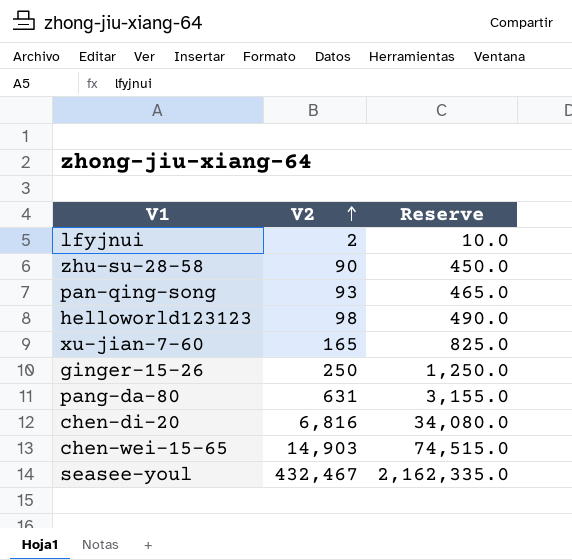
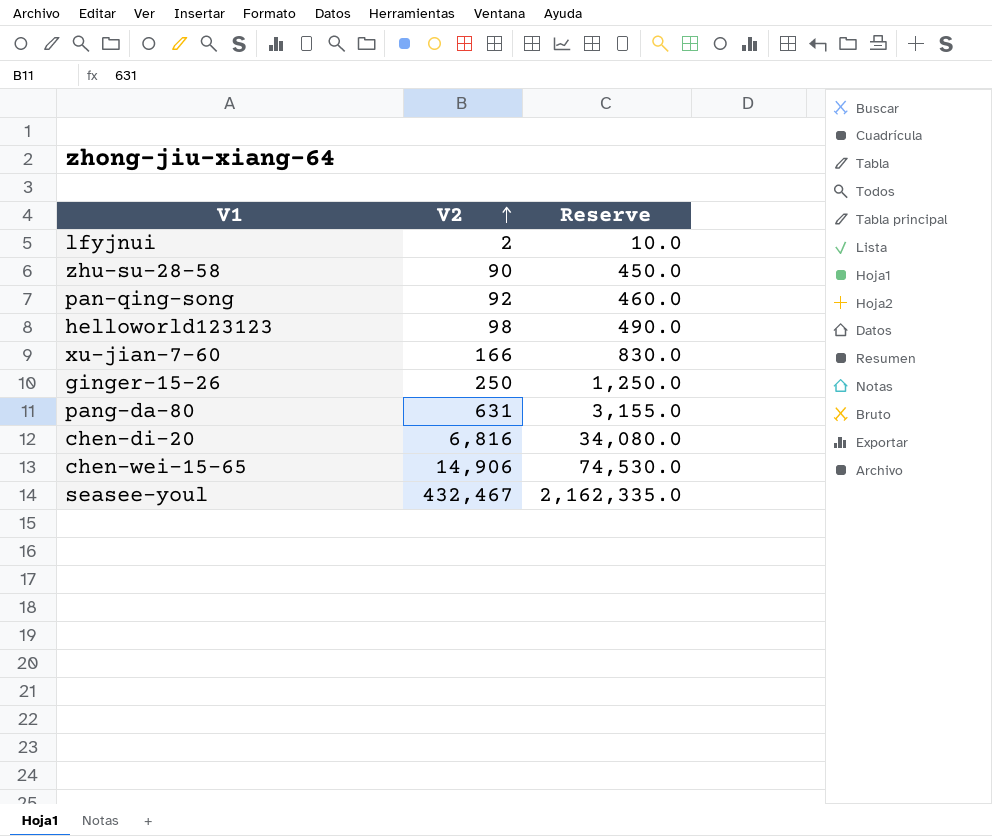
pan-qing-song | V2: 93 -> 92
pan-qing-song | Reserve: 465.0 -> 460.0
xu-jian-7-60 | V2: 165 -> 166
xu-jian-7-60 | Reserve: 825.0 -> 830.0
chen-wei-15-65 | V2: 14,903 -> 14,906
chen-wei-15-65 | Reserve: 74,515.0 -> 74,530.0

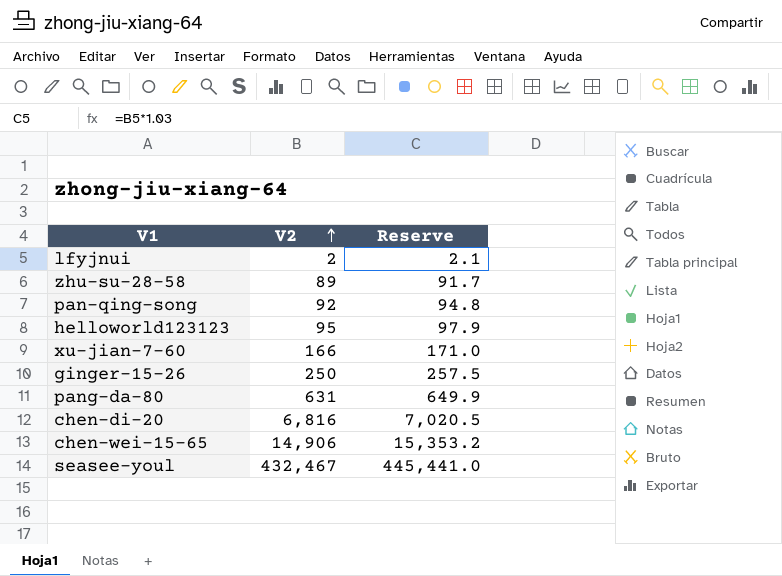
column Reserve | formula: [V2] * 5 -> [V2] * 1.03
zhu-su-28-58 | V2: 90 -> 89
helloworld123123 | V2: 98 -> 95

